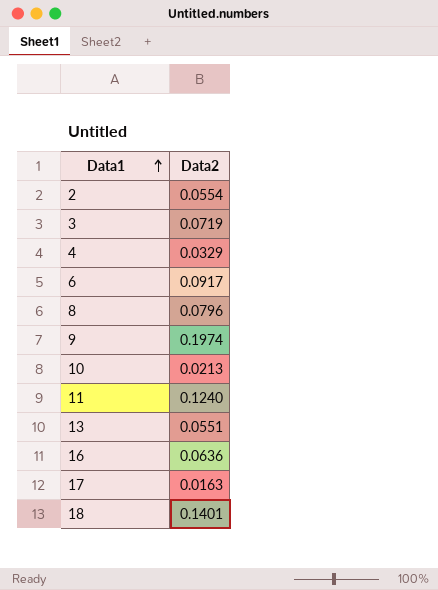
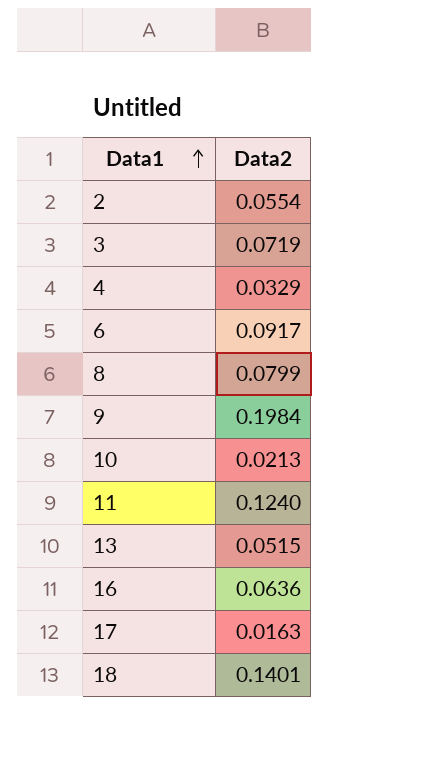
8 | Data2: 0.0796 -> 0.0799
9 | Data2: 0.1974 -> 0.1984
13 | Data2: 0.0551 -> 0.0515

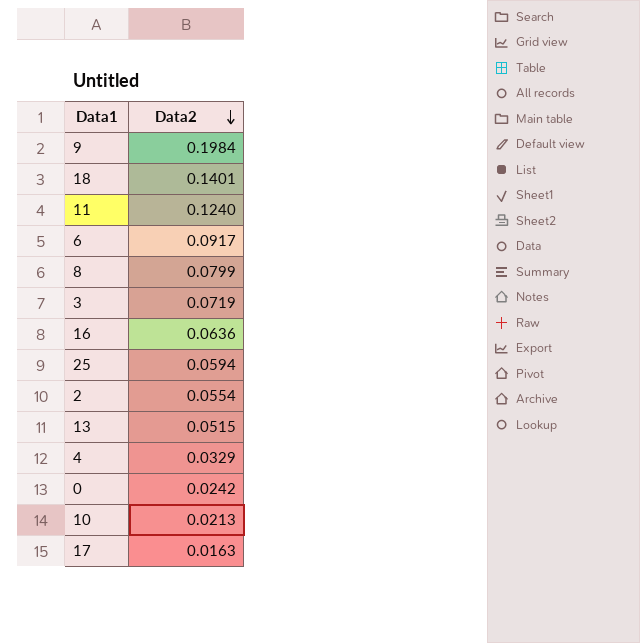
row order: Data1 ascending -> Data2 descending
row 25: none -> 0.0594
row 0: none -> 0.0242

